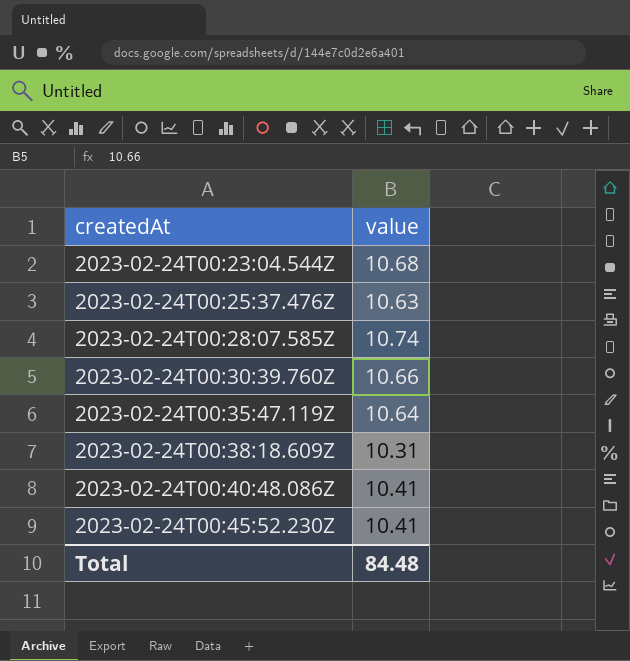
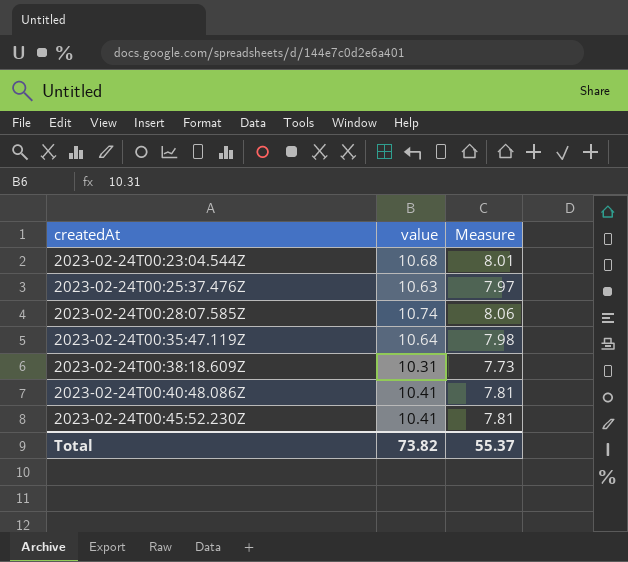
column Measure | formula: none -> [value] * 0.75
row 2023-02-24T00:30:39.760Z: 10.66 -> none
Total | value: 84.48 -> 73.82

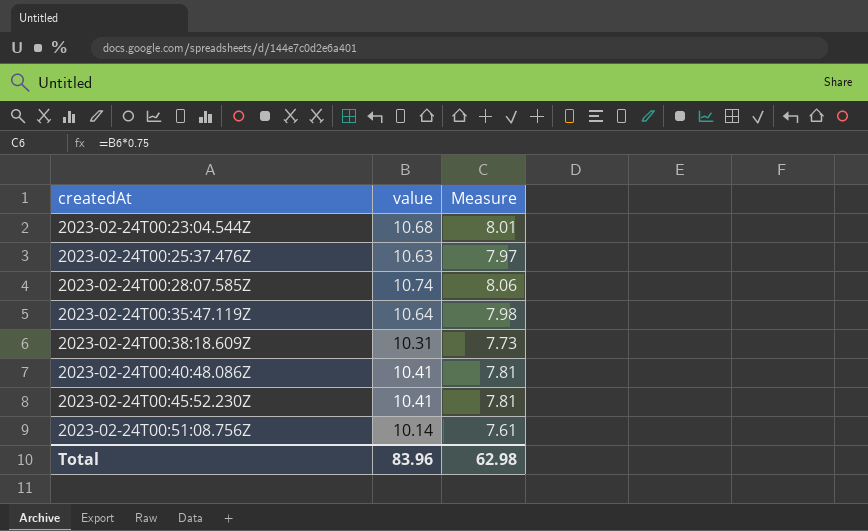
row 2023-02-24T00:51:08.756Z: none -> 10.14 | 7.61
Total | value: 73.82 -> 83.96
Total | Measure: 55.37 -> 62.98

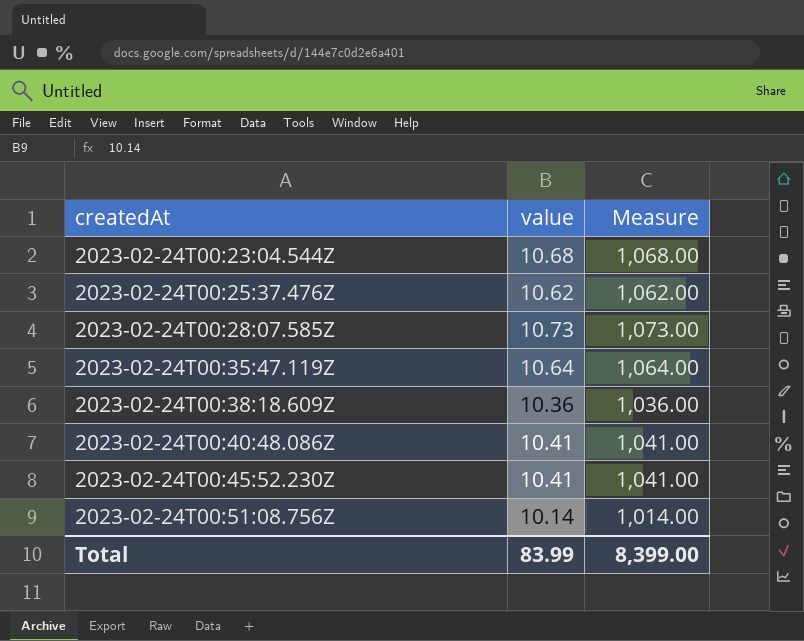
column Measure | formula: [value] * 0.75 -> [value] * 100
2023-02-24T00:25:37.476Z | value: 10.63 -> 10.62
2023-02-24T00:28:07.585Z | value: 10.74 -> 10.73
2023-02-24T00:38:18.609Z | value: 10.31 -> 10.36
Total | value: 83.96 -> 83.99
Total | Measure: 62.98 -> 8,399.00

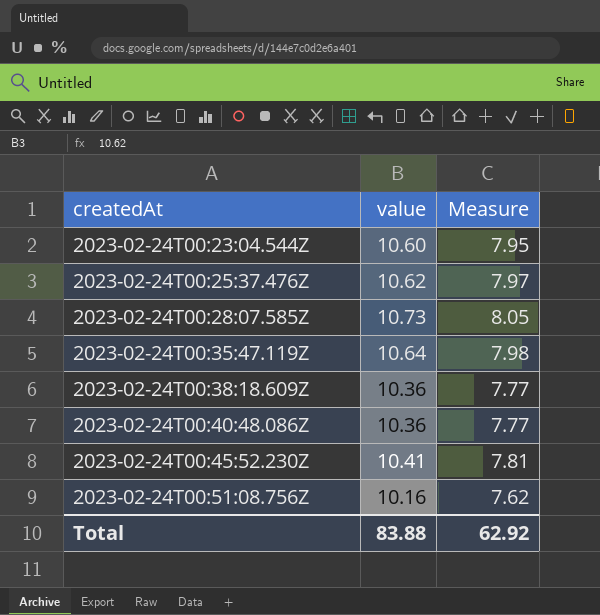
column Measure | formula: [value] * 100 -> [value] * 0.75
2023-02-24T00:23:04.544Z | value: 10.68 -> 10.60
2023-02-24T00:40:48.086Z | value: 10.41 -> 10.36
2023-02-24T00:51:08.756Z | value: 10.14 -> 10.16
Total | value: 83.99 -> 83.88
Total | Measure: 8,399.00 -> 62.92

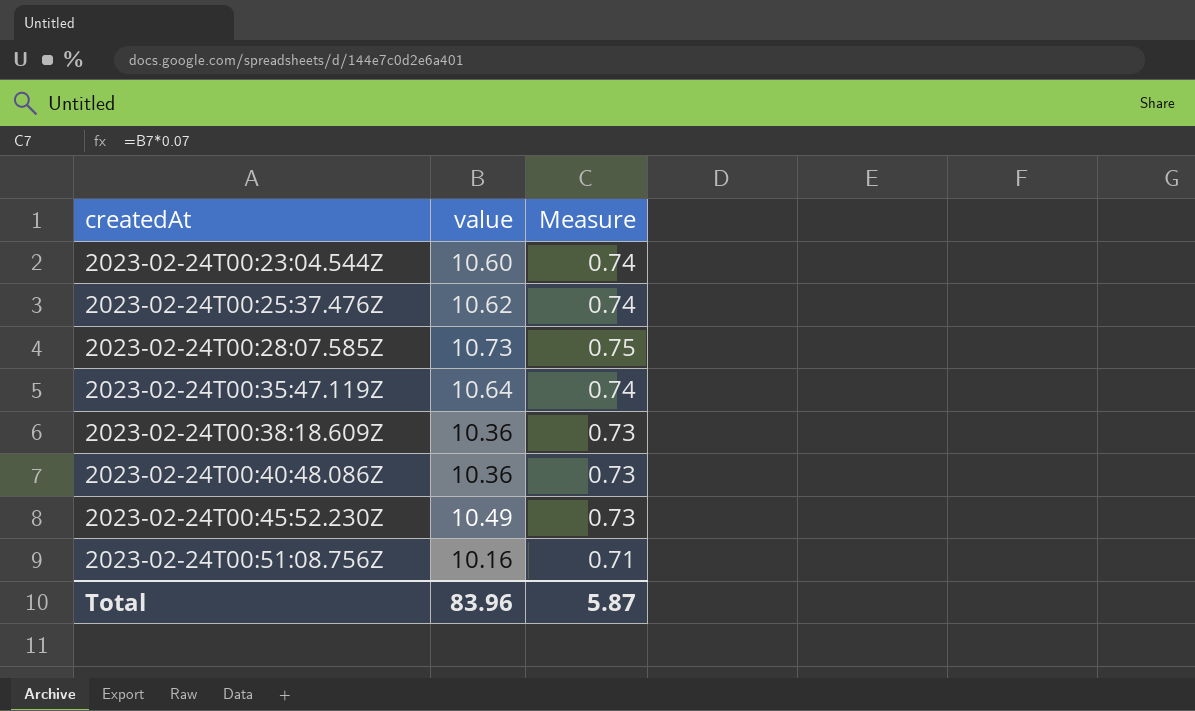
column Measure | formula: [value] * 0.75 -> [value] * 0.07
2023-02-24T00:45:52.230Z | value: 10.41 -> 10.49
Total | value: 83.88 -> 83.96
Total | Measure: 62.92 -> 5.87

